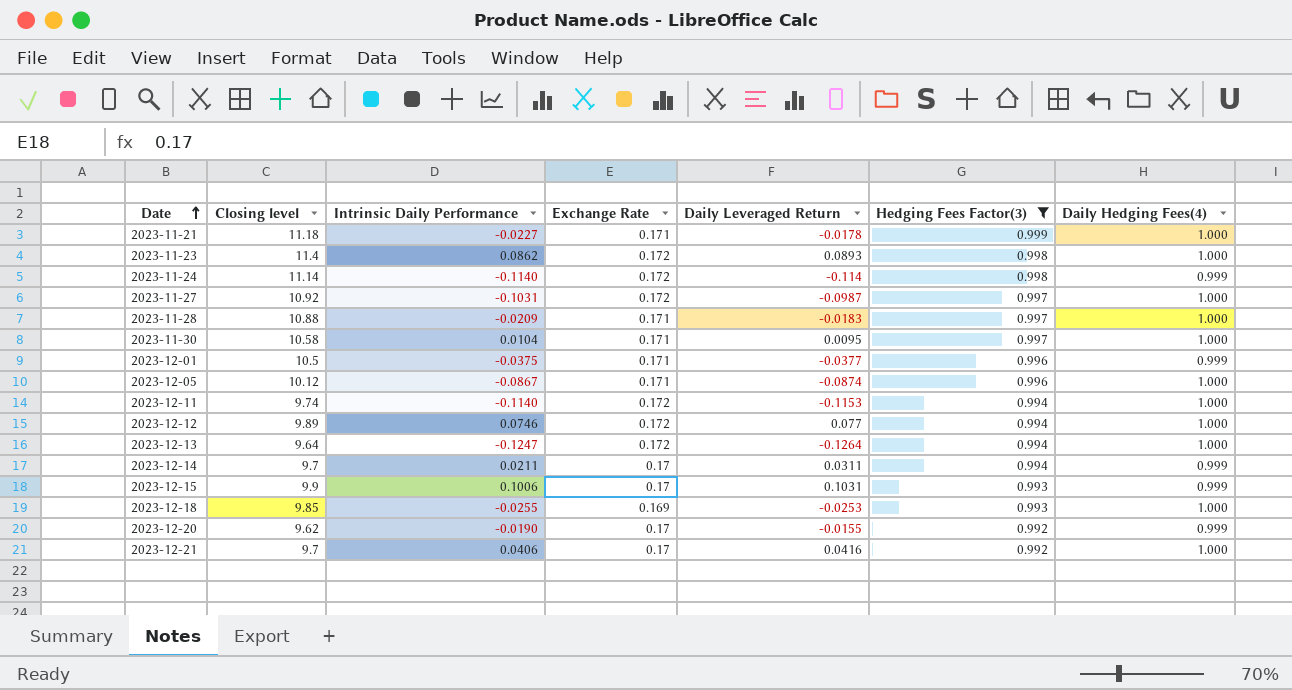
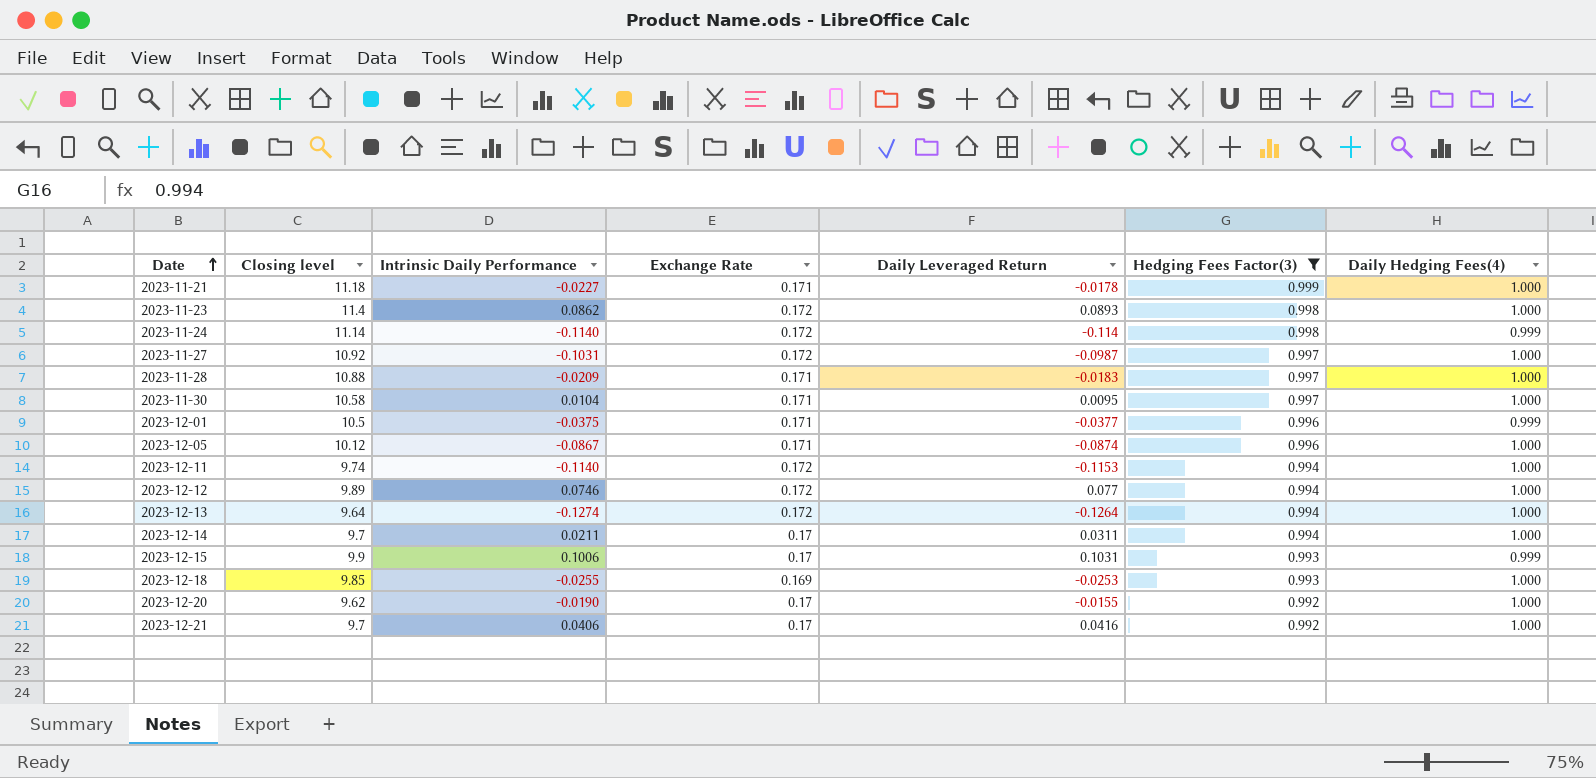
2023-12-13 | Intrinsic Daily Performance: -0.1247 -> -0.1274
2023-12-14 | Daily Hedging Fees(4): 0.999 -> 1.000
2023-12-20 | Daily Hedging Fees(4): 0.999 -> 1.000

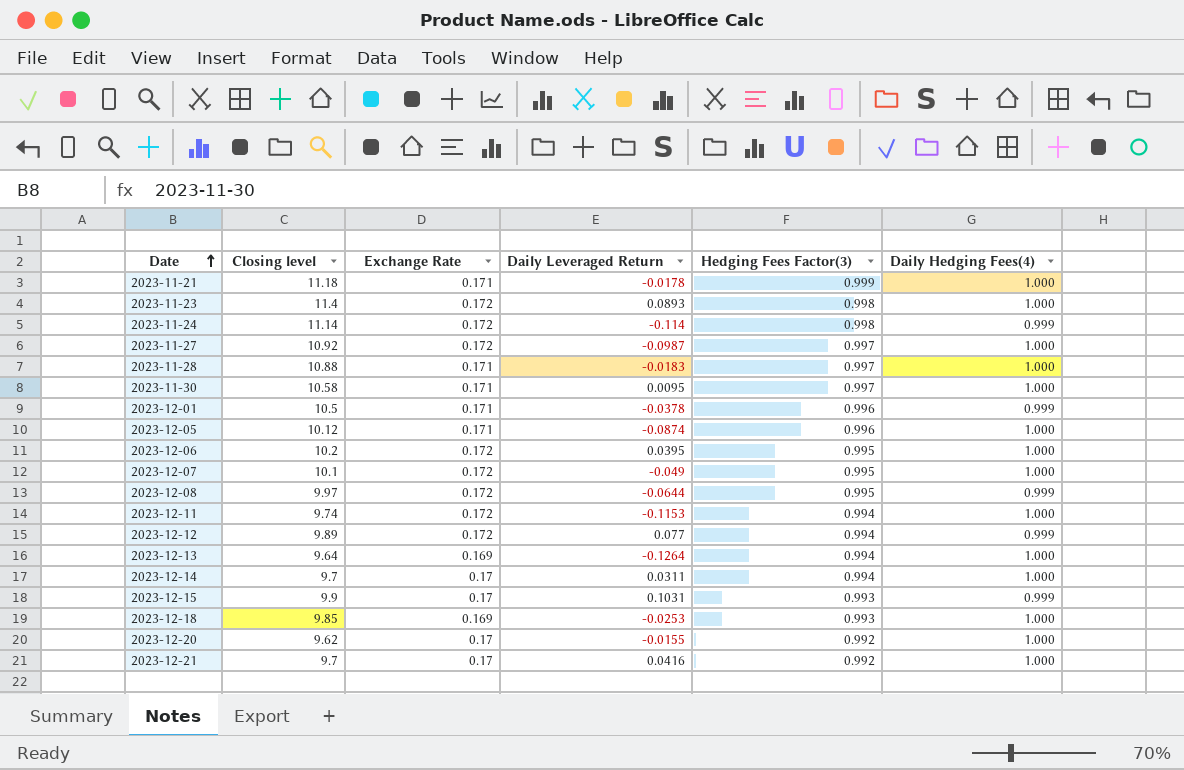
filter: Hedging Fees Factor(3) != 0.995 -> none
column Intrinsic Daily Performance | position: 3 -> none
2023-12-01 | Daily Leveraged Return: -0.0377 -> -0.0378
2023-12-12 | Daily Hedging Fees(4): 1.000 -> 0.999
2023-12-13 | Exchange Rate: 0.172 -> 0.169

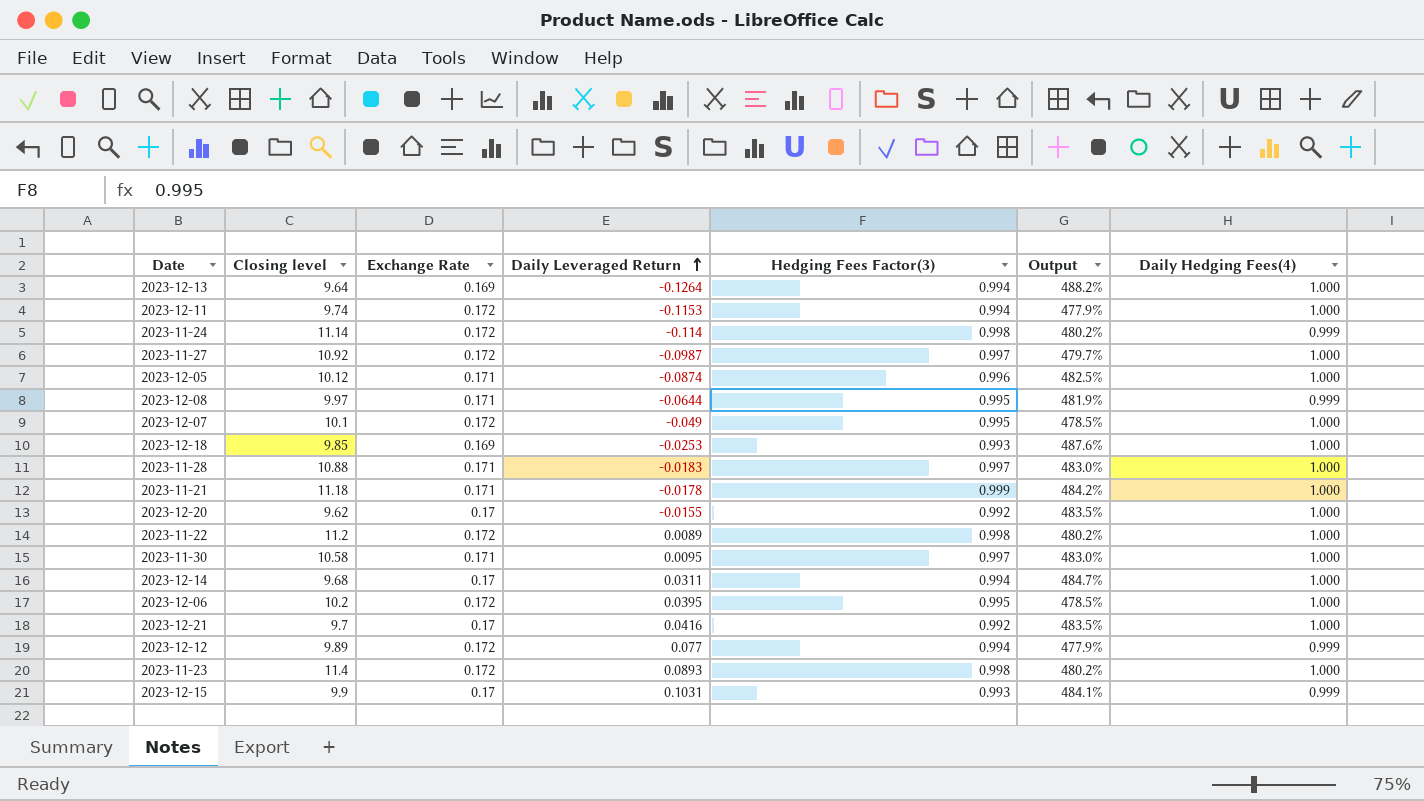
row order: Date ascending -> Daily Leveraged Return ascending
column Output | formula: none -> ([Hedging Fees Factor(3)] - [Exchange Rate]) / [Exchange Rate]
row 2023-12-01: 10.5 | 0.171 | -0.0378 | 0.996 | 0.999 -> none
2023-12-08 | Exchange Rate: 0.172 -> 0.171
row 2023-11-22: none -> 11.2 | 0.172 | 0.0089 | 0.998 | 480.2% | 1.000
2023-12-14 | Closing level: 9.7 -> 9.68

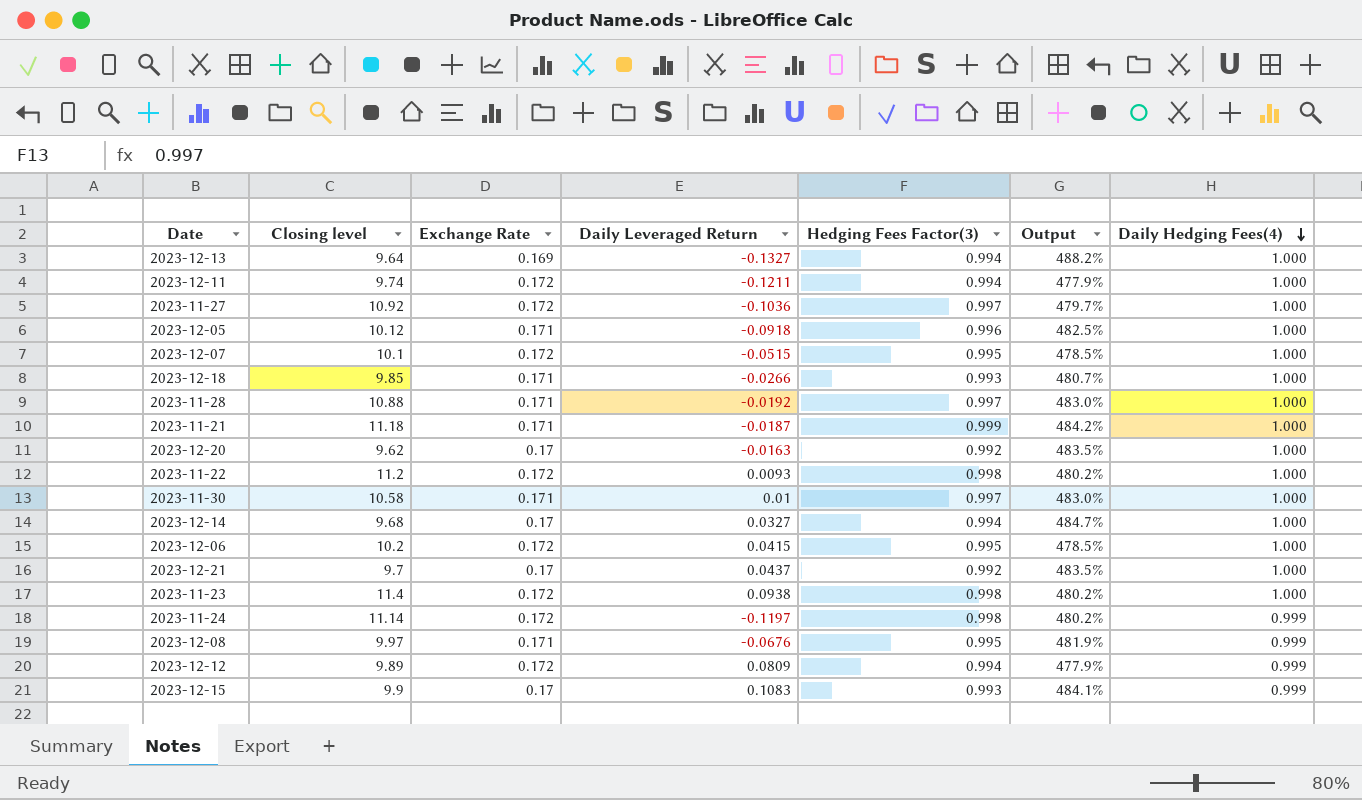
row order: Daily Leveraged Return ascending -> Daily Hedging Fees(4) descending
2023-12-13 | Daily Leveraged Return: -0.1264 -> -0.1327
2023-12-11 | Daily Leveraged Return: -0.1153 -> -0.1211
2023-11-27 | Daily Leveraged Return: -0.0987 -> -0.1036
2023-12-05 | Daily Leveraged Return: -0.0874 -> -0.0918
2023-12-07 | Daily Leveraged Return: -0.049 -> -0.0515
2023-12-18 | Exchange Rate: 0.169 -> 0.171
2023-12-18 | Daily Leveraged Return: -0.0253 -> -0.0266
2023-12-18 | Output: 487.6% -> 480.7%
2023-11-28 | Daily Leveraged Return: -0.0183 -> -0.0192
2023-11-21 | Daily Leveraged Return: -0.0178 -> -0.0187
2023-12-20 | Daily Leveraged Return: -0.0155 -> -0.0163
2023-11-22 | Daily Leveraged Return: 0.0089 -> 0.0093
2023-11-30 | Daily Leveraged Return: 0.0095 -> 0.01
2023-12-14 | Daily Leveraged Return: 0.0311 -> 0.0327
2023-12-06 | Daily Leveraged Return: 0.0395 -> 0.0415
2023-12-21 | Daily Leveraged Return: 0.0416 -> 0.0437
2023-11-23 | Daily Leveraged Return: 0.0893 -> 0.0938
2023-11-24 | Daily Leveraged Return: -0.114 -> -0.1197
2023-12-08 | Daily Leveraged Return: -0.0644 -> -0.0676
2023-12-12 | Daily Leveraged Return: 0.077 -> 0.0809
2023-12-15 | Daily Leveraged Return: 0.1031 -> 0.1083

